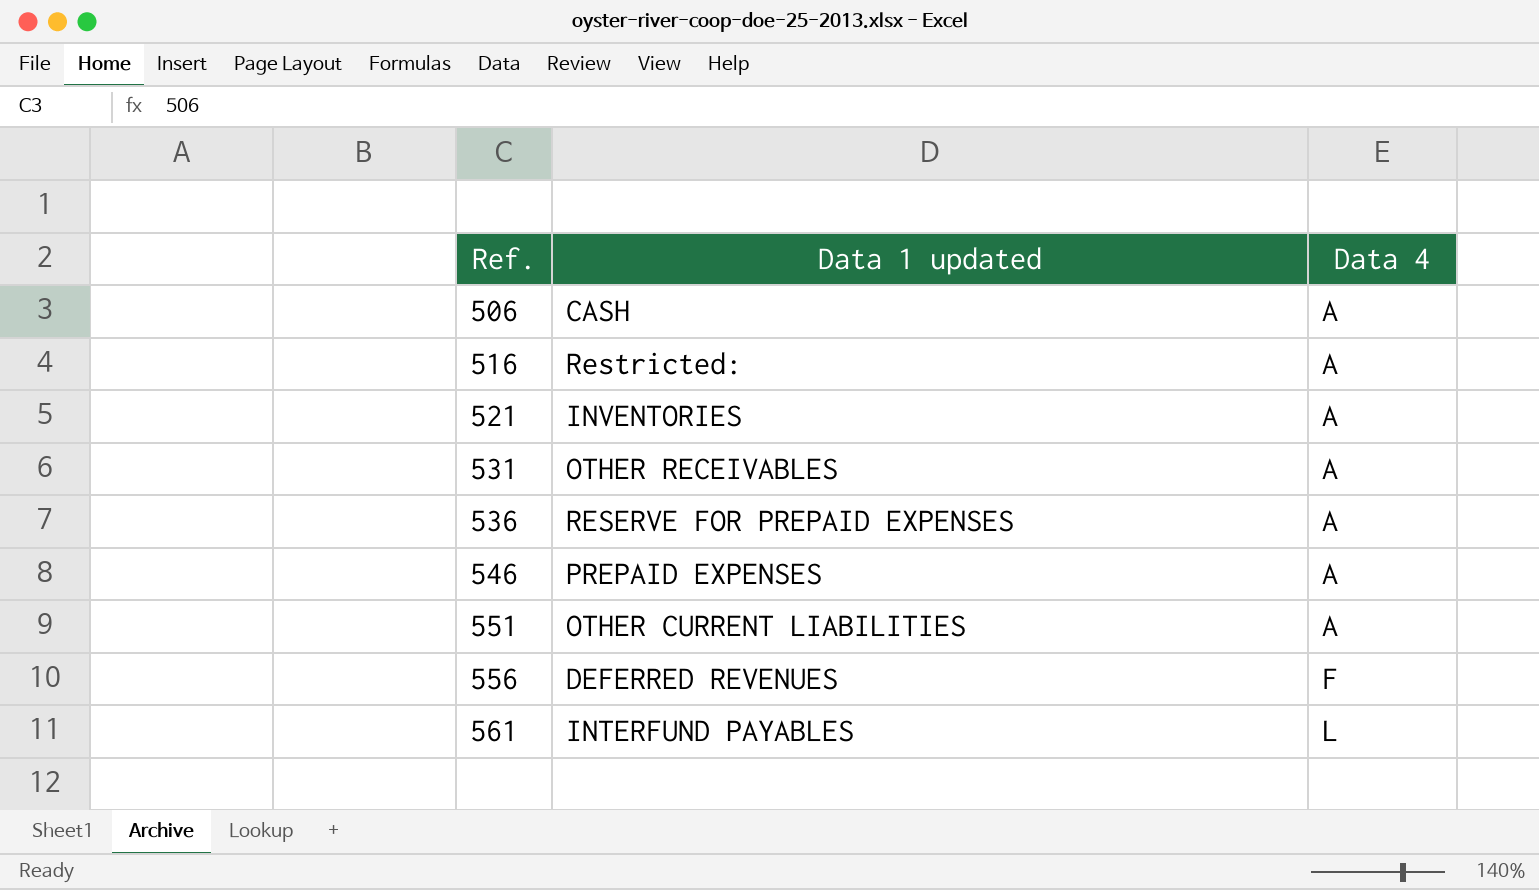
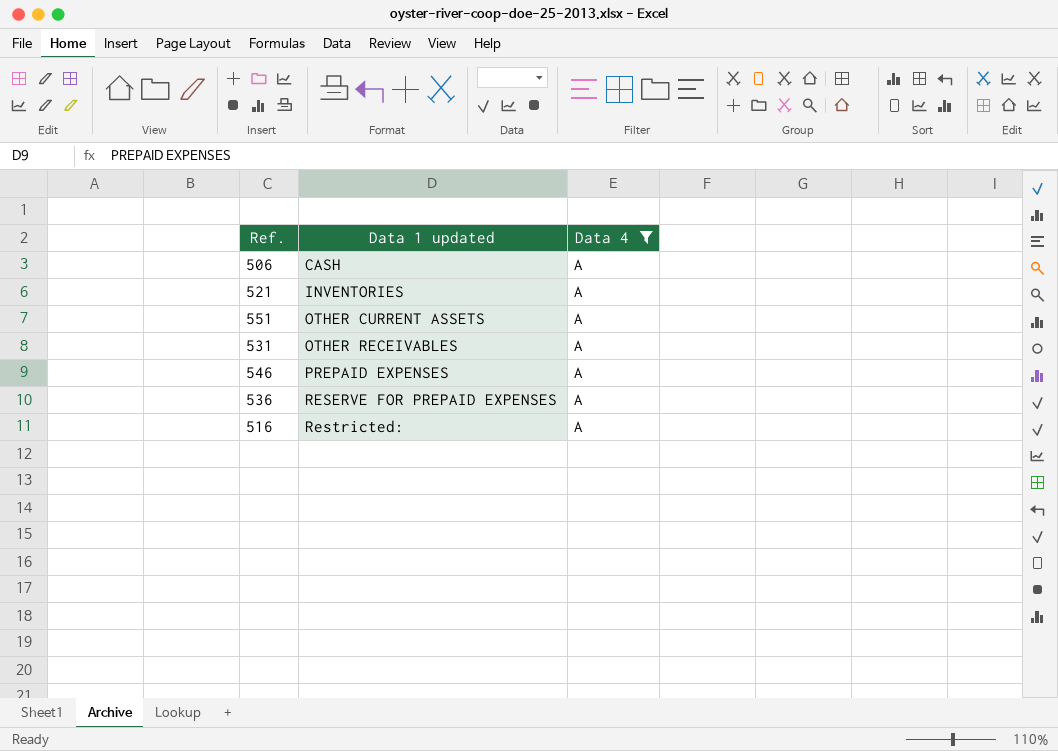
filter: none -> Data 4 = A
row order: Ref. ascending -> Data 1 updated ascending
551 | Data 1 updated: OTHER CURRENT LIABILITIES -> OTHER CURRENT ASSETS

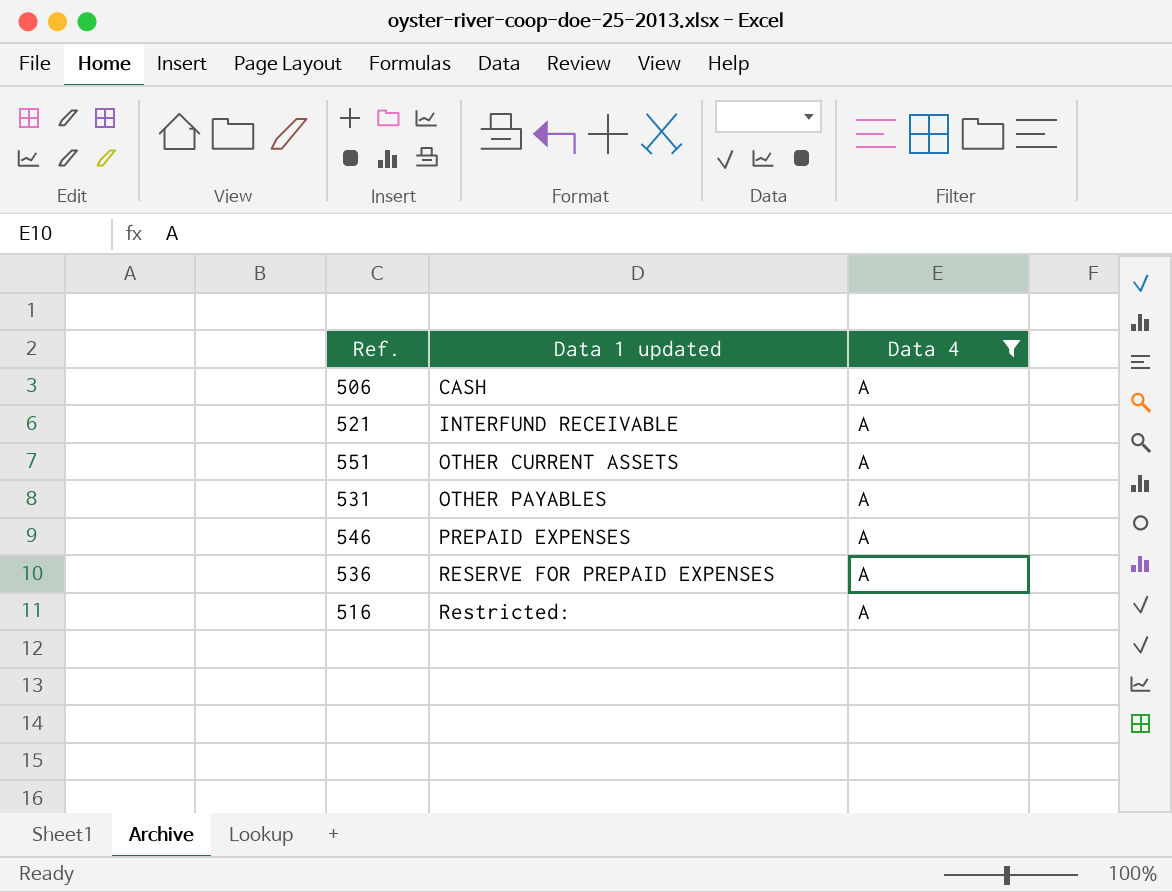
521 | Data 1 updated: INVENTORIES -> INTERFUND RECEIVABLE
531 | Data 1 updated: OTHER RECEIVABLES -> OTHER PAYABLES

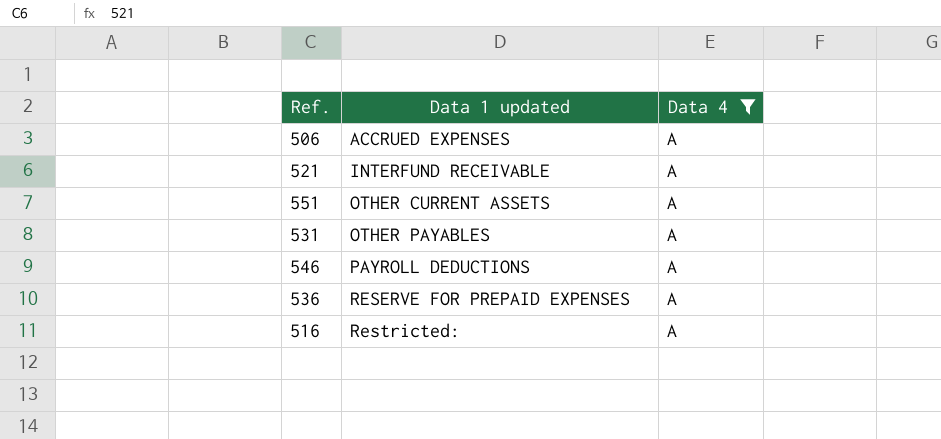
506 | Data 1 updated: CASH -> ACCRUED EXPENSES
546 | Data 1 updated: PREPAID EXPENSES -> PAYROLL DEDUCTIONS

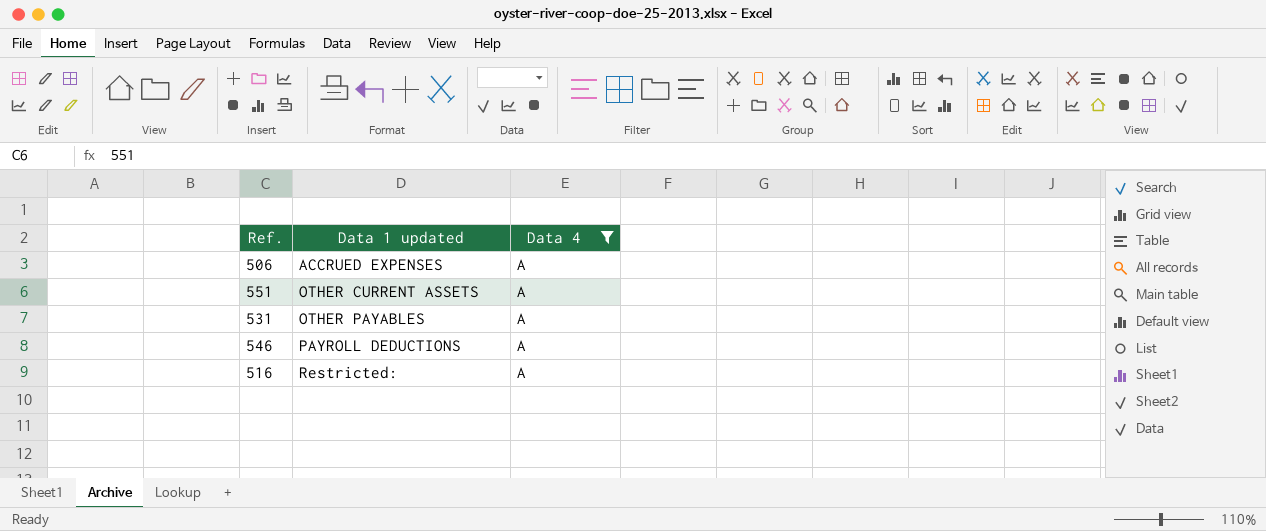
row 521: INTERFUND RECEIVABLE | A -> none
row 536: RESERVE FOR PREPAID EXPENSES | A -> none

